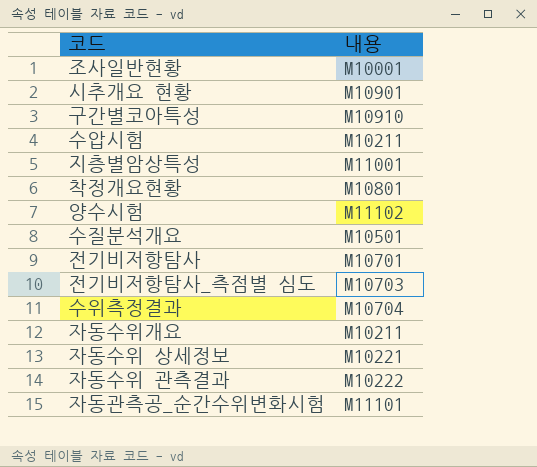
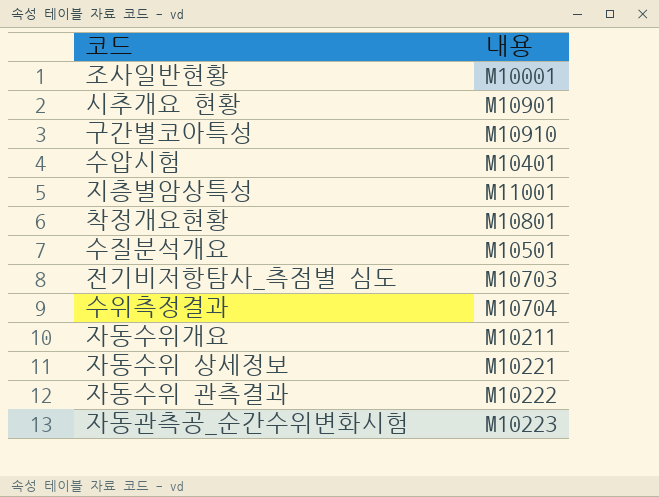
row 양수시험: M11102 -> none
row 전기비저항탐사: M10701 -> none
수압시험 | 내용: M10211 -> M10401
자동관측공_순간수위변화시험 | 내용: M11101 -> M10223

